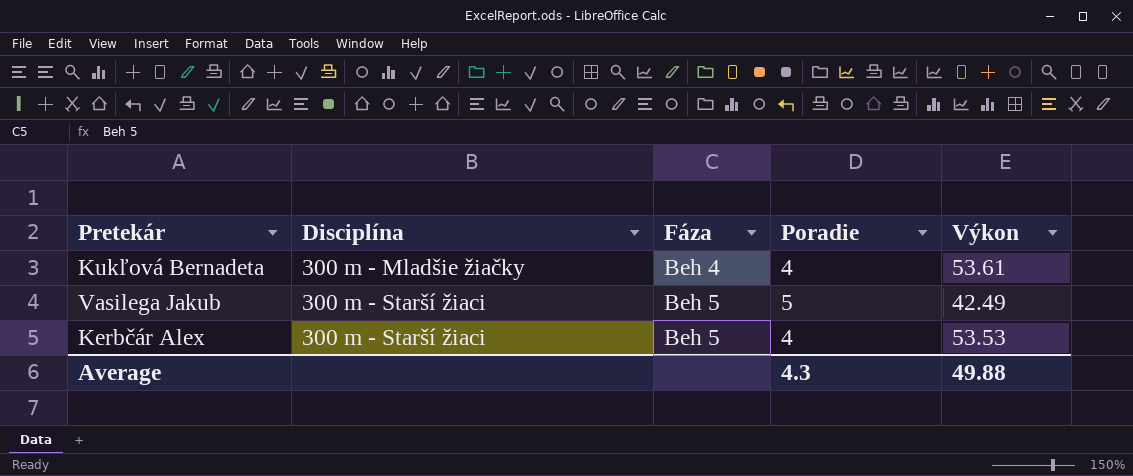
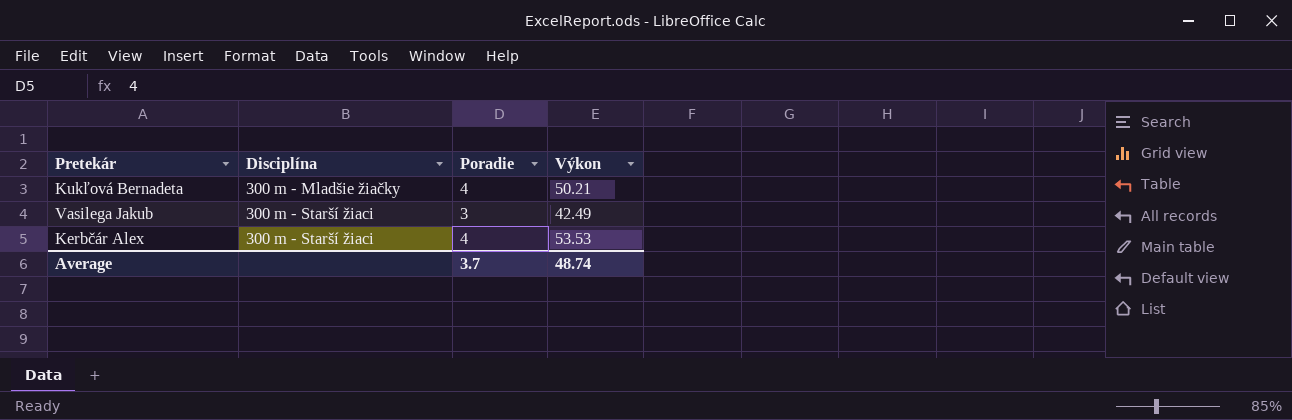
column Fáza | position: 3 -> none
Kukľová Bernadeta | Výkon: 53.61 -> 50.21
Vasilega Jakub | Poradie: 5 -> 3
Average | Poradie: 4.3 -> 3.7
Average | Výkon: 49.88 -> 48.74

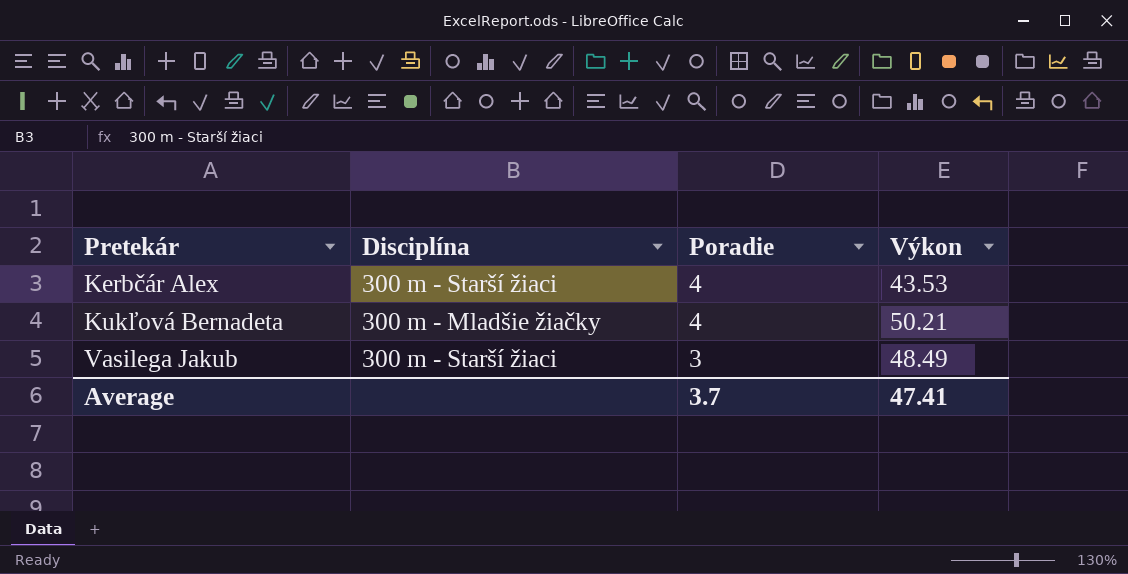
row order: Disciplína ascending -> Pretekár ascending
Kerbčár Alex | Výkon: 53.53 -> 43.53
Vasilega Jakub | Výkon: 42.49 -> 48.49
Average | Výkon: 48.74 -> 47.41

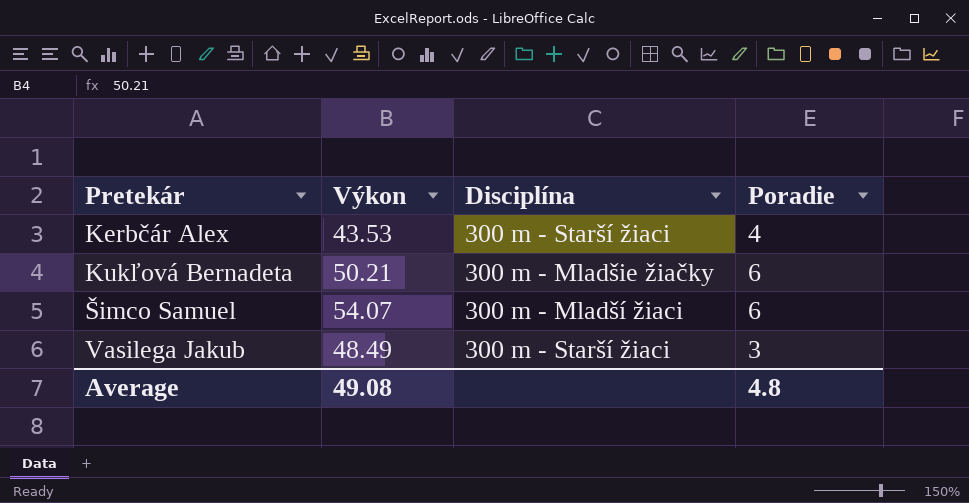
column Výkon | position: 4 -> 2
Kukľová Bernadeta | Poradie: 4 -> 6
row Šimco Samuel: none -> 54.07 | 300 m - Mladší žiaci | 6
Average | Výkon: 47.41 -> 49.08
Average | Poradie: 3.7 -> 4.8

